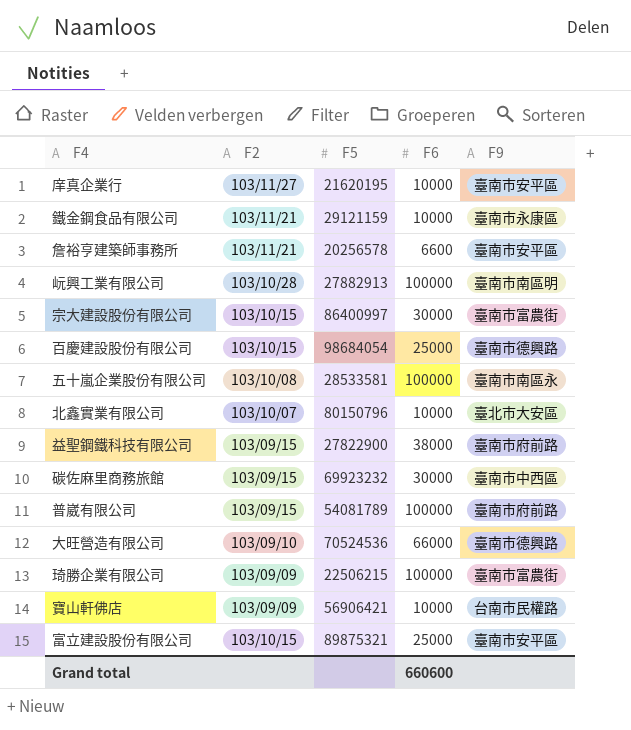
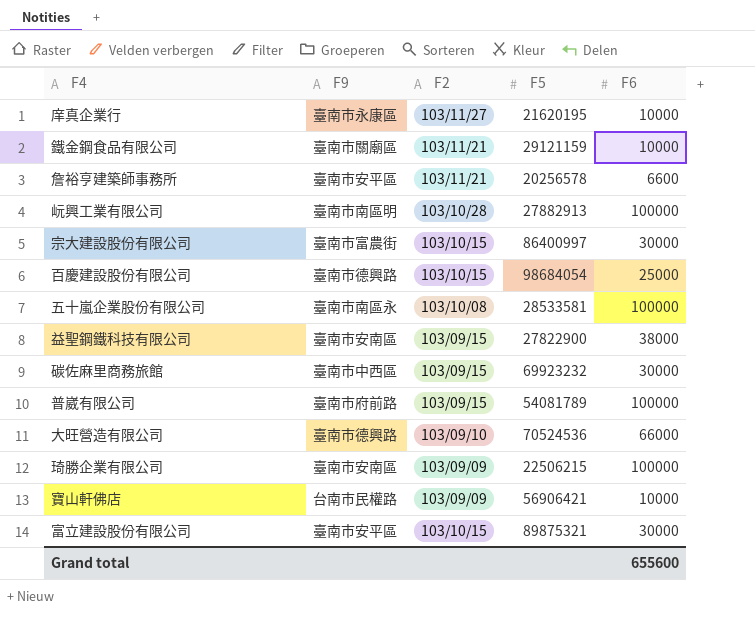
column F9 | position: 5 -> 2
row 北鑫實業有限公司: 103/10/07 | 80150796 | 10000 | 臺北市大安區 -> none
庠真企業行 | F9: 臺南市安平區 -> 臺南市永康區
鐵金鋼食品有限公司 | F9: 臺南市永康區 -> 臺南市關廟區
益聖鋼鐵科技有限公司 | F9: 臺南市府前路 -> 臺南市安南區
琦勝企業有限公司 | F9: 臺南市富農街 -> 臺南市安南區
富立建設股份有限公司 | F6: 25000 -> 30000
Grand total | F6: 660600 -> 655600

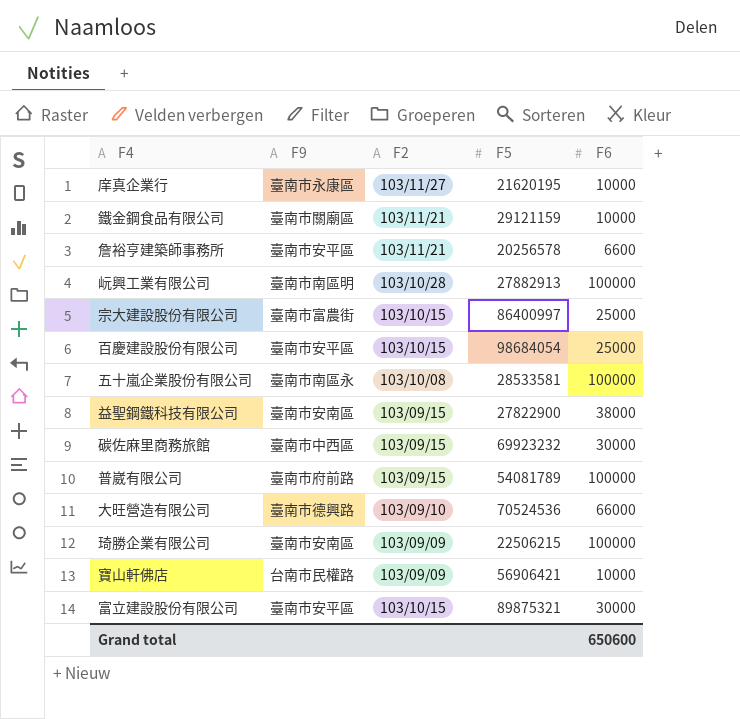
宗大建設股份有限公司 | F6: 30000 -> 25000
百慶建設股份有限公司 | F9: 臺南市德興路 -> 臺南市安平區
Grand total | F6: 655600 -> 650600

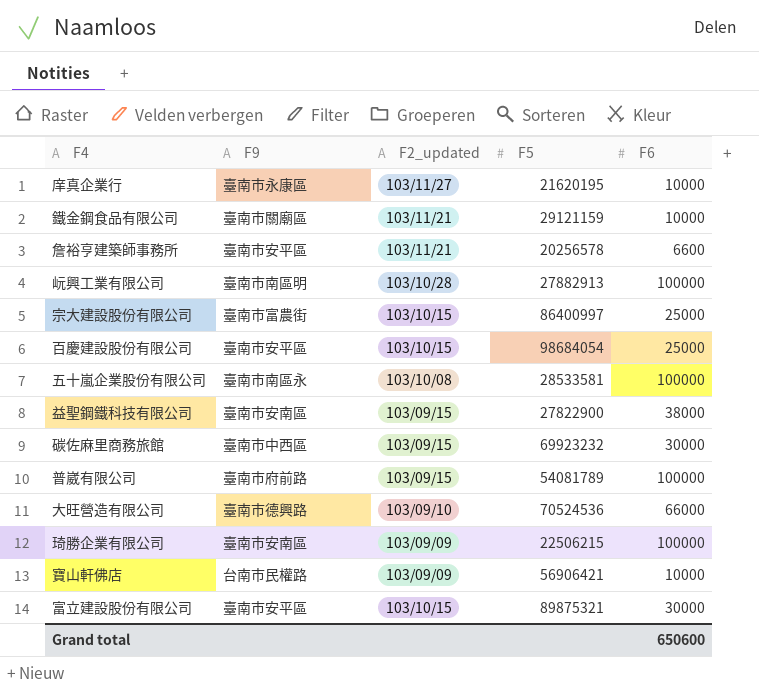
column name: F2 -> F2_updated

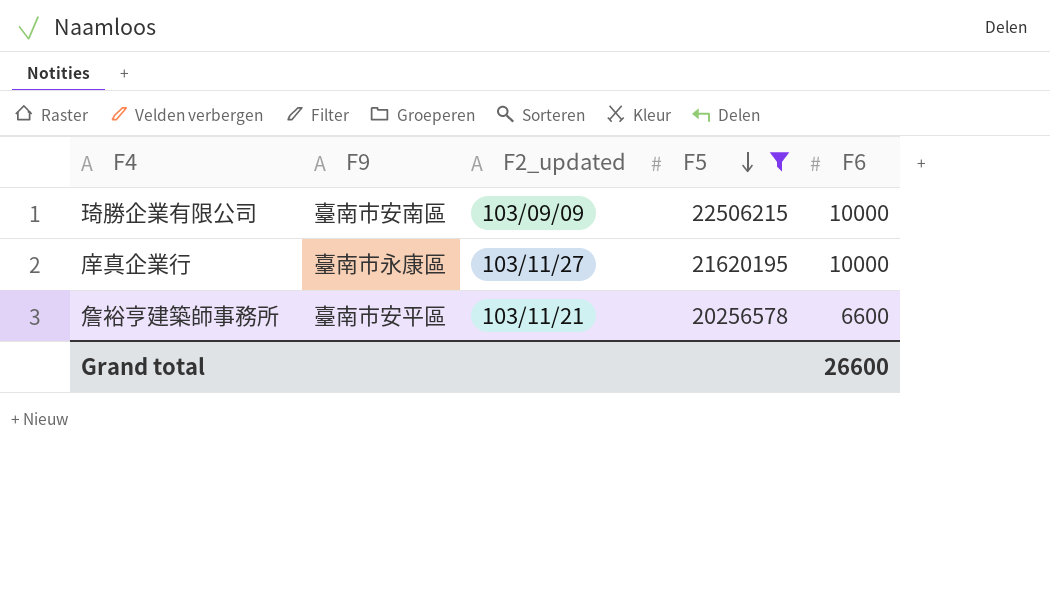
filter: none -> F5 <= 22506215
row order: none -> F5 descending
琦勝企業有限公司 | F6: 100000 -> 10000
Grand total | F6: 650600 -> 26600

